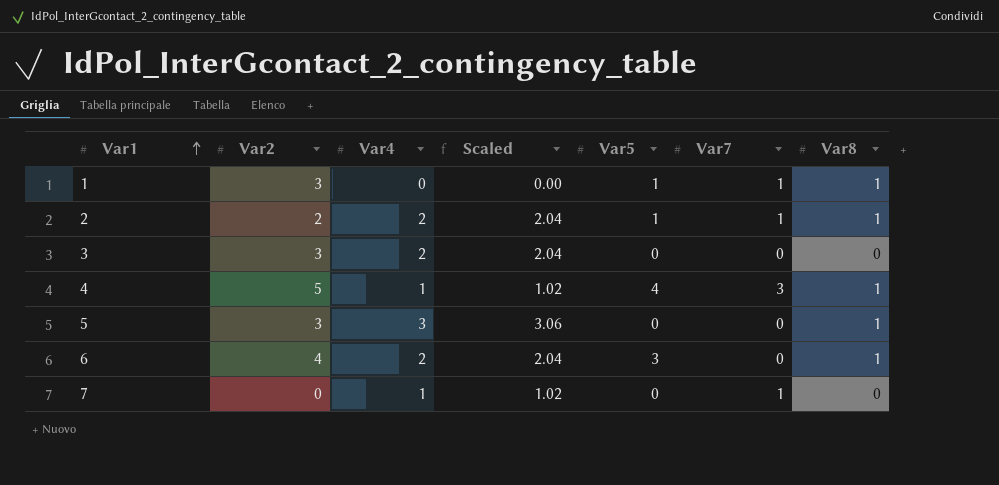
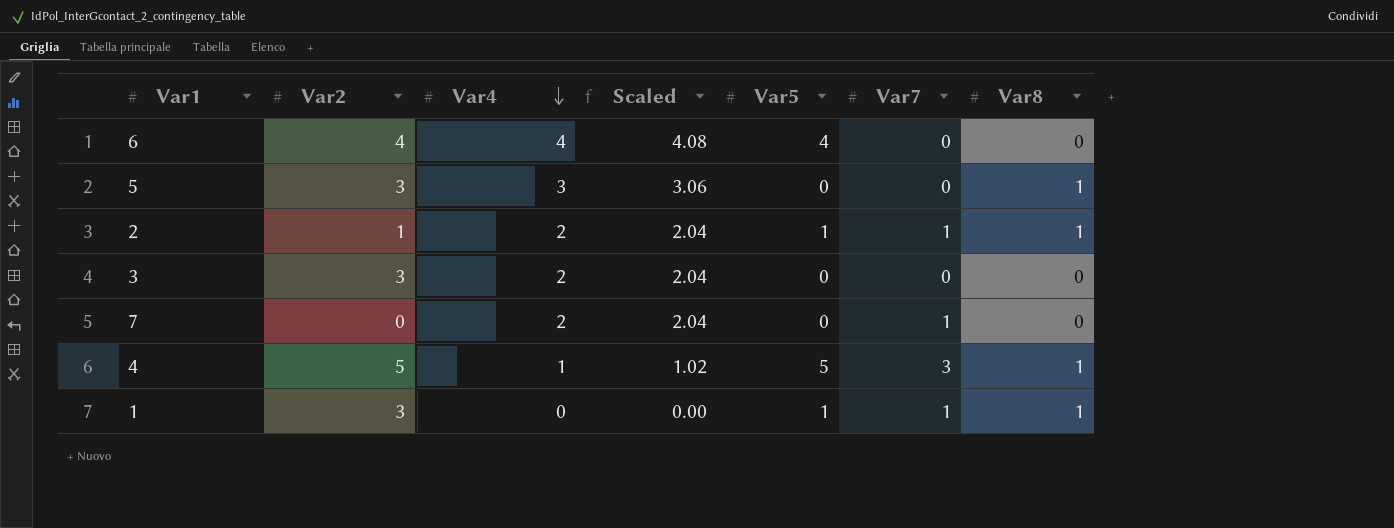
row order: Var1 ascending -> Var4 descending
6 | Var4: 2 -> 4
6 | Scaled: 2.04 -> 4.08
6 | Var5: 3 -> 4
6 | Var8: 1 -> 0
2 | Var2: 2 -> 1
7 | Var4: 1 -> 2
7 | Scaled: 1.02 -> 2.04
4 | Var5: 4 -> 5

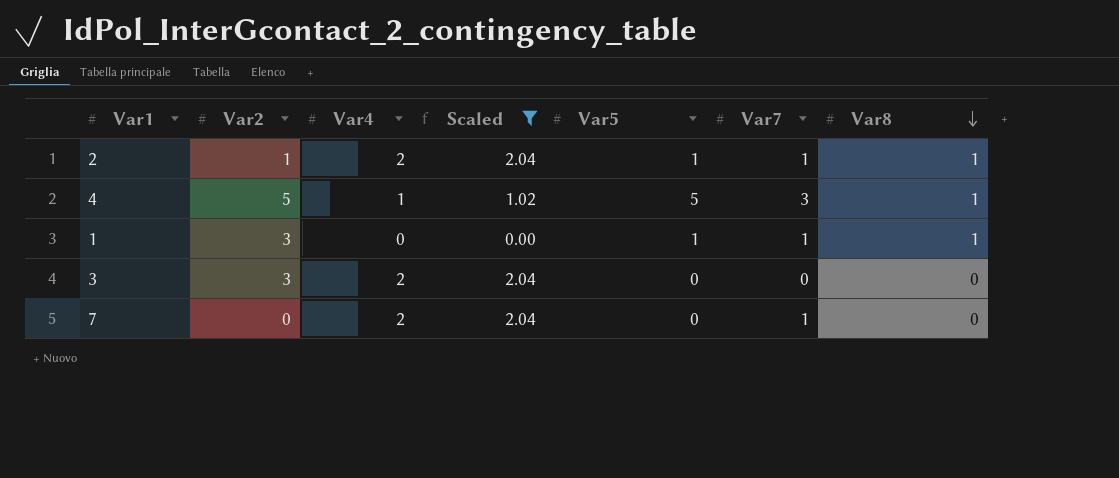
filter: none -> Scaled <= 2.04
row order: Var4 descending -> Var8 descending

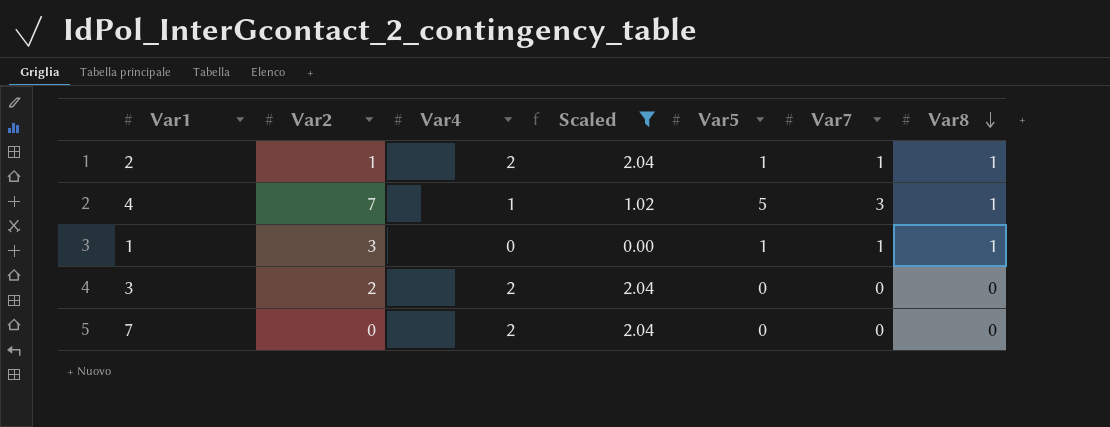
4 | Var2: 5 -> 7
3 | Var2: 3 -> 2
7 | Var7: 1 -> 0

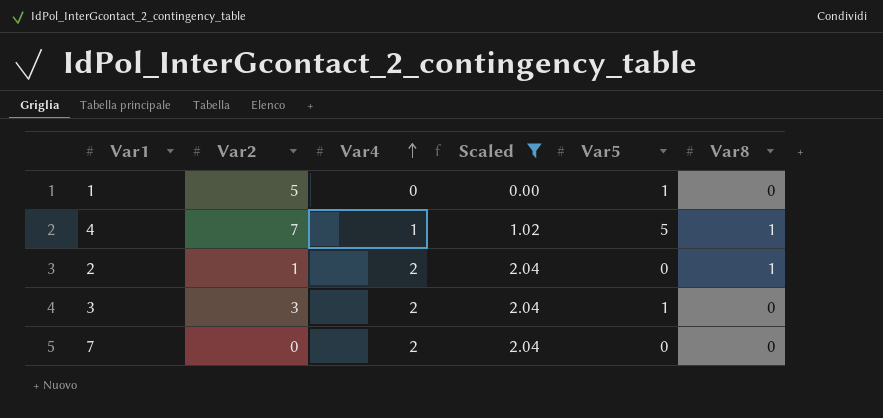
row order: Var8 descending -> Var4 ascending
column Var7 | position: 6 -> none
1 | Var2: 3 -> 5
1 | Var8: 1 -> 0
2 | Var5: 1 -> 0
3 | Var2: 2 -> 3
3 | Var5: 0 -> 1

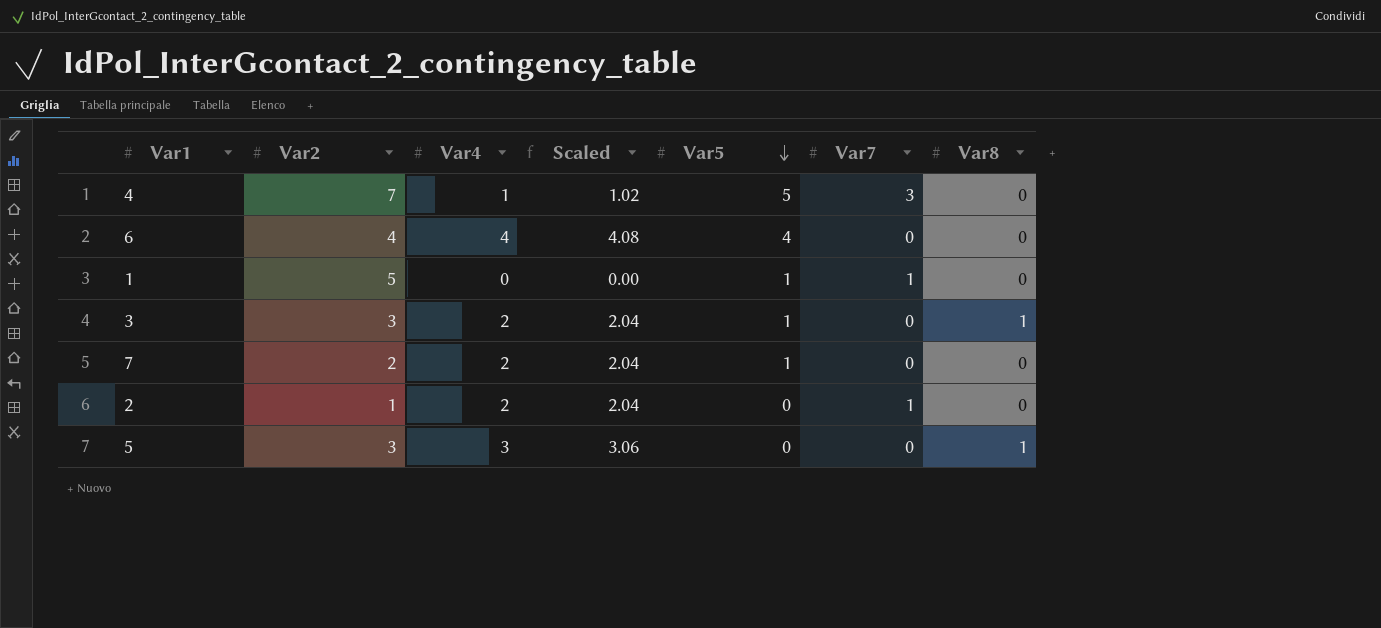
filter: Scaled <= 2.04 -> none
row order: Var4 ascending -> Var5 descending
column Var7 | position: none -> 6
4 | Var8: 1 -> 0
3 | Var8: 0 -> 1
7 | Var2: 0 -> 2
7 | Var5: 0 -> 1
2 | Var8: 1 -> 0

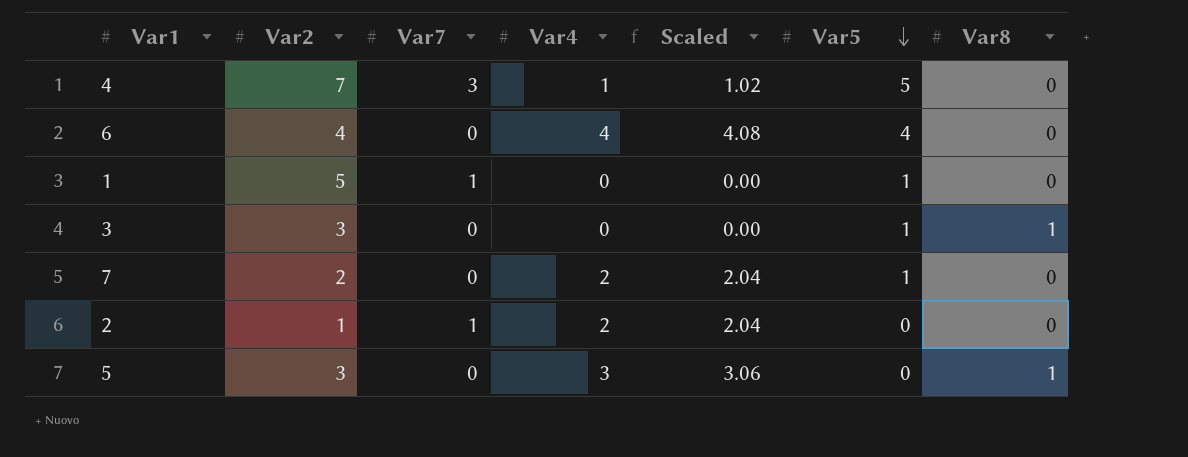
column Var7 | position: 6 -> 3
3 | Var4: 2 -> 0
3 | Scaled: 2.04 -> 0.00

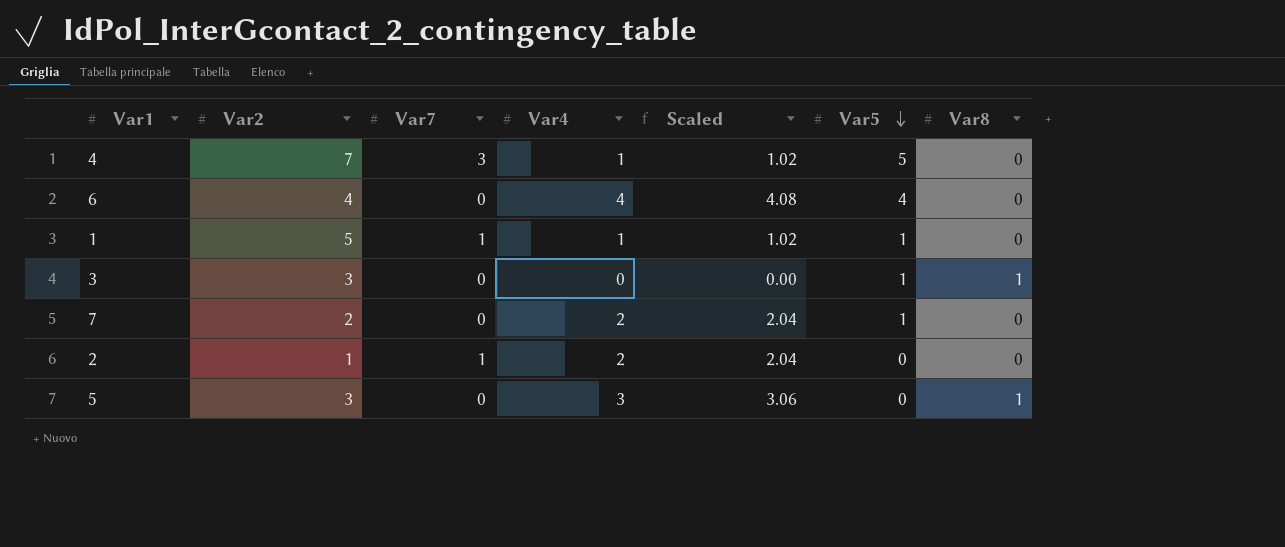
1 | Var4: 0 -> 1
1 | Scaled: 0.00 -> 1.02

